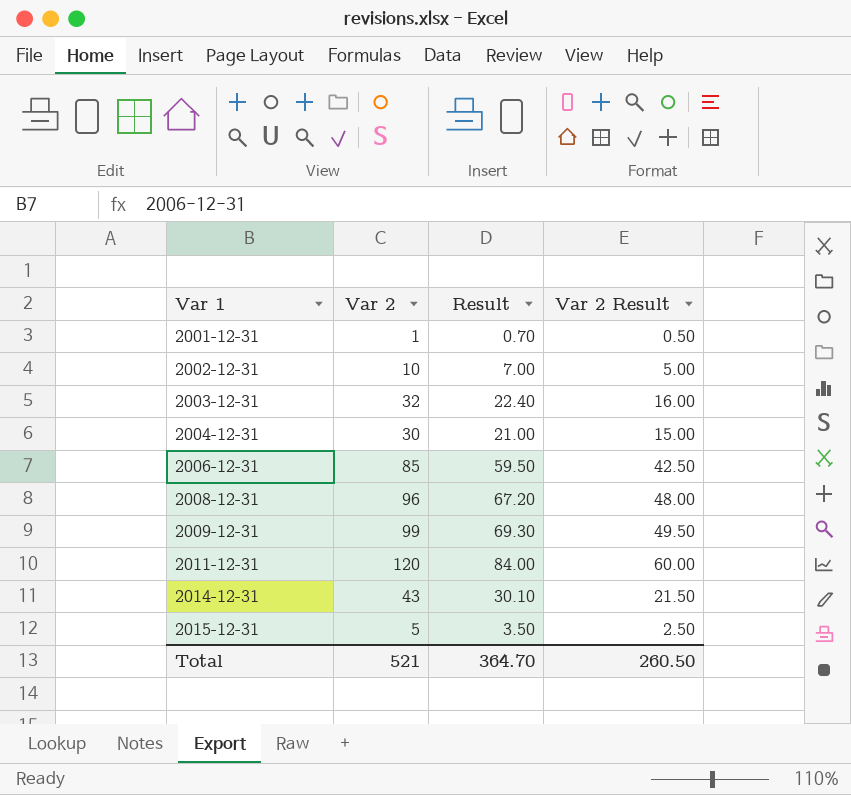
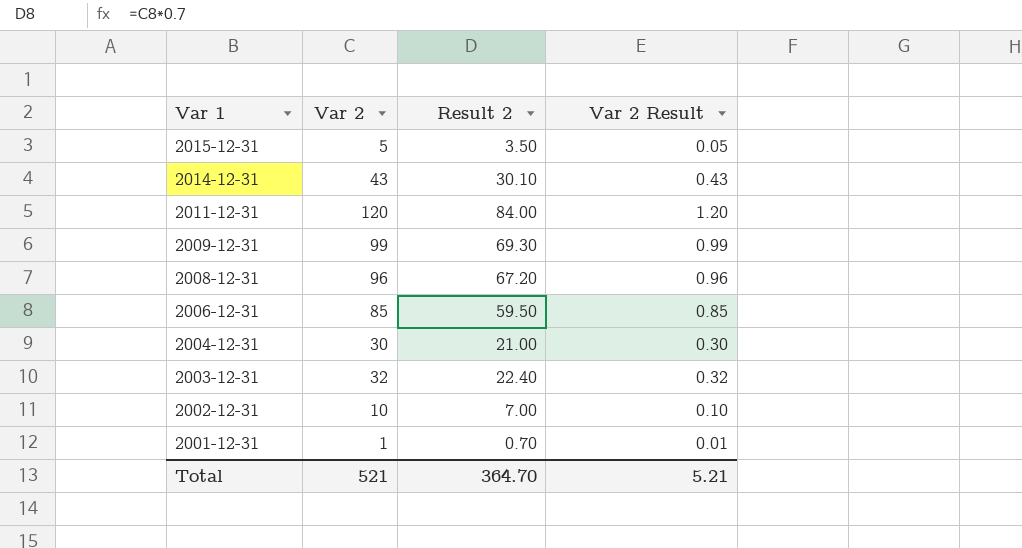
row order: Var 1 ascending -> Var 1 descending
column name: Result -> Result 2
column Var 2 Result | formula: [Var 2] * 0.5 -> [Var 2] * 0.01
Total | Var 2 Result: 260.50 -> 5.21

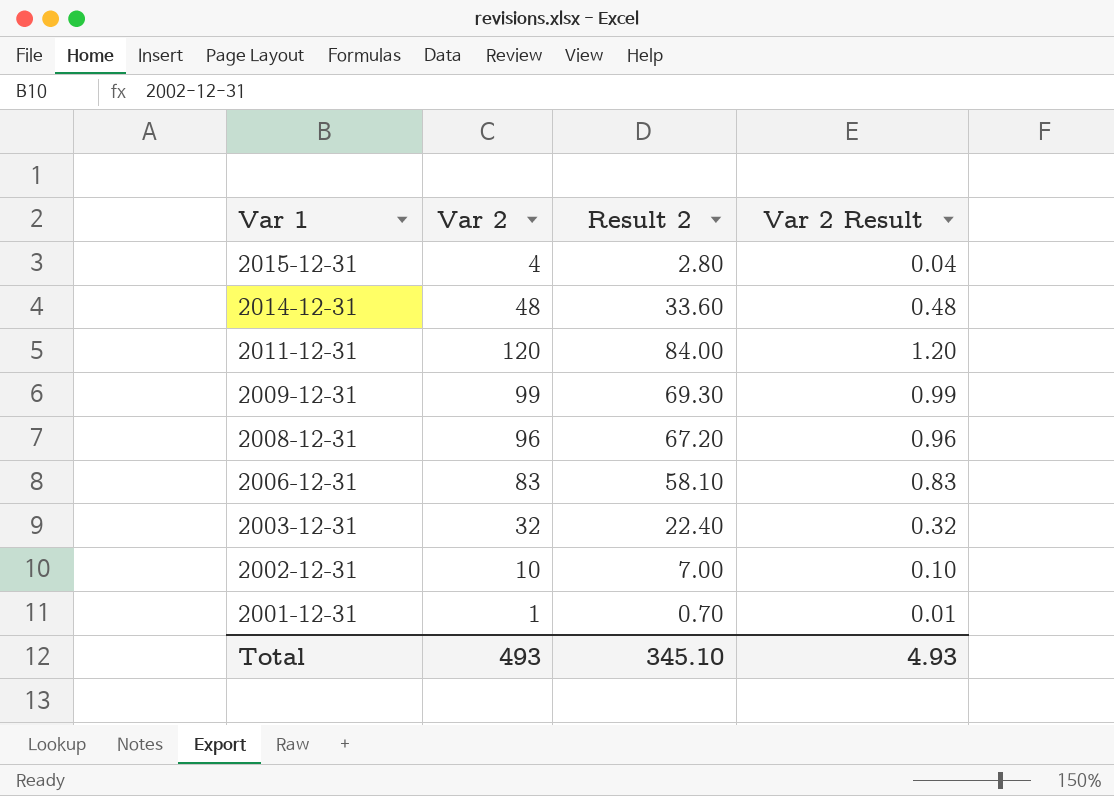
row 2004-12-31: 30 | 21.00 | 0.30 -> none
2015-12-31 | Var 2: 5 -> 4
2015-12-31 | Result 2: 3.50 -> 2.80
2015-12-31 | Var 2 Result: 0.05 -> 0.04
2014-12-31 | Var 2: 43 -> 48
2014-12-31 | Result 2: 30.10 -> 33.60
2014-12-31 | Var 2 Result: 0.43 -> 0.48
2006-12-31 | Var 2: 85 -> 83
2006-12-31 | Result 2: 59.50 -> 58.10
2006-12-31 | Var 2 Result: 0.85 -> 0.83
Total | Var 2: 521 -> 493
Total | Result 2: 364.70 -> 345.10
Total | Var 2 Result: 5.21 -> 4.93

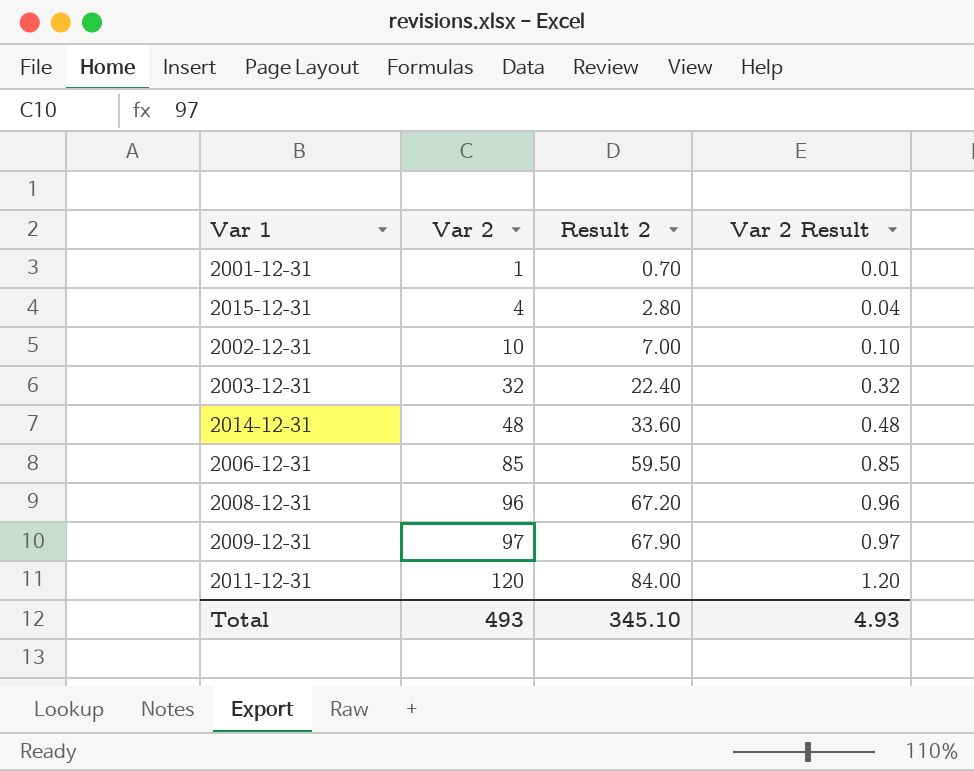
row order: Var 1 descending -> Var 2 ascending
2006-12-31 | Var 2: 83 -> 85
2006-12-31 | Result 2: 58.10 -> 59.50
2006-12-31 | Var 2 Result: 0.83 -> 0.85
2009-12-31 | Var 2: 99 -> 97
2009-12-31 | Result 2: 69.30 -> 67.90
2009-12-31 | Var 2 Result: 0.99 -> 0.97

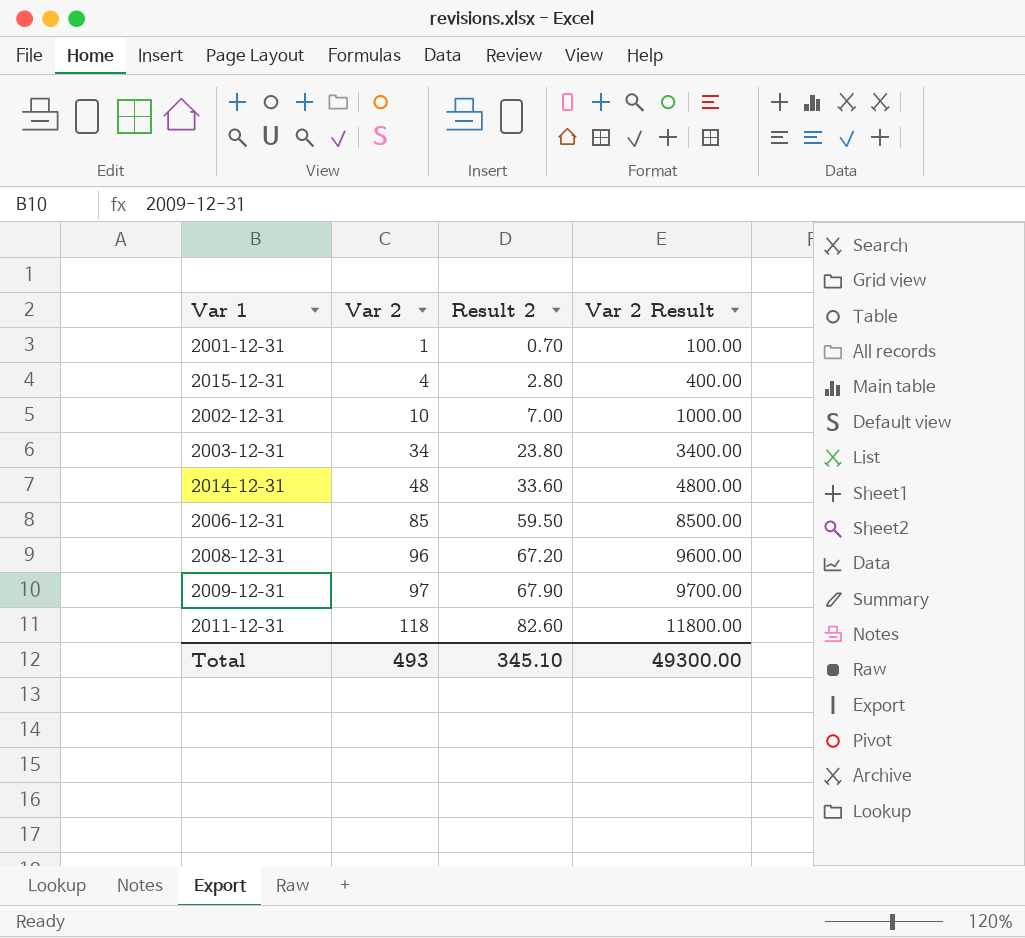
column Var 2 Result | formula: [Var 2] * 0.01 -> [Var 2] * 100
2003-12-31 | Var 2: 32 -> 34
2003-12-31 | Result 2: 22.40 -> 23.80
2011-12-31 | Var 2: 120 -> 118
2011-12-31 | Result 2: 84.00 -> 82.60
Total | Var 2 Result: 4.93 -> 49300.00

